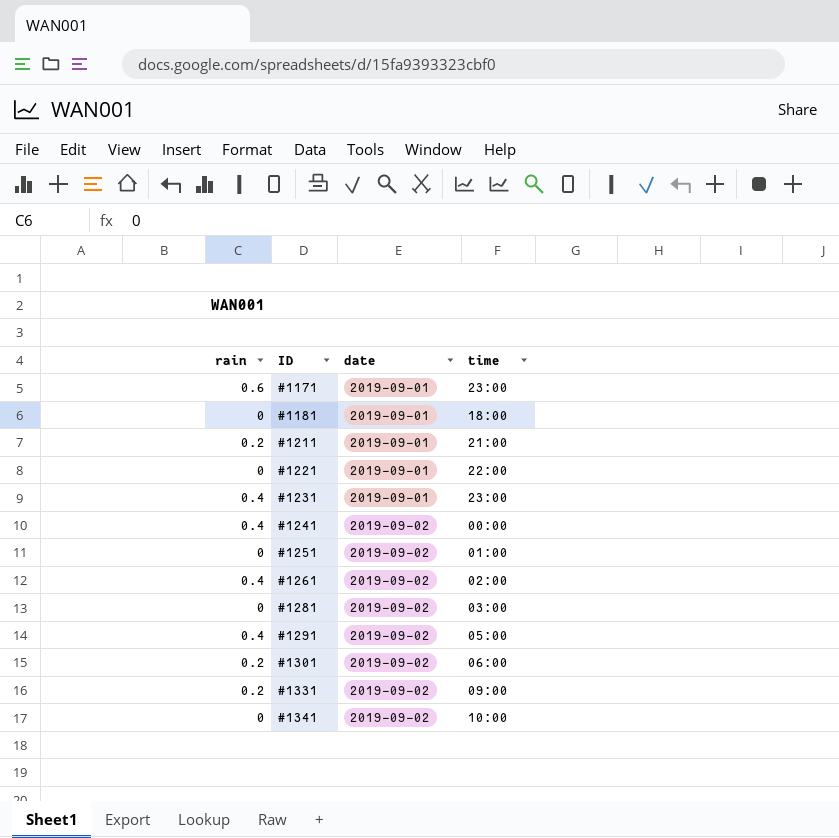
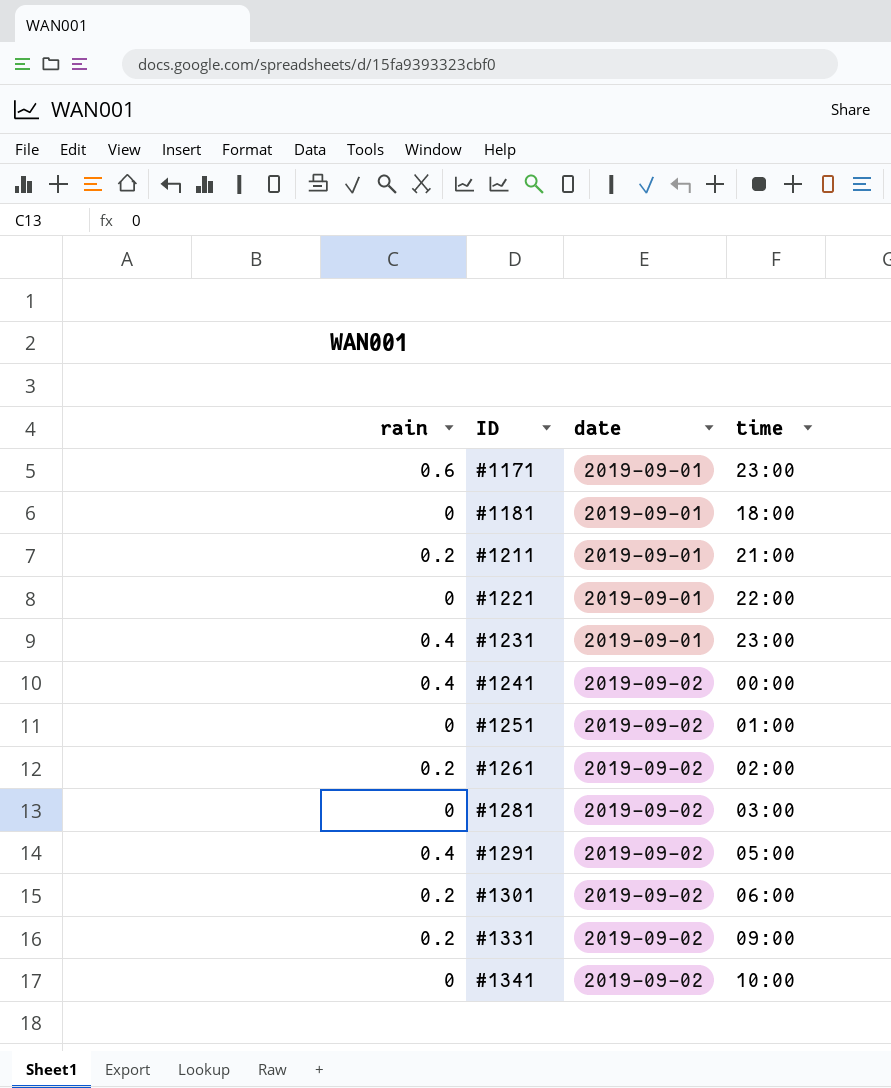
#1261 | rain: 0.4 -> 0.2

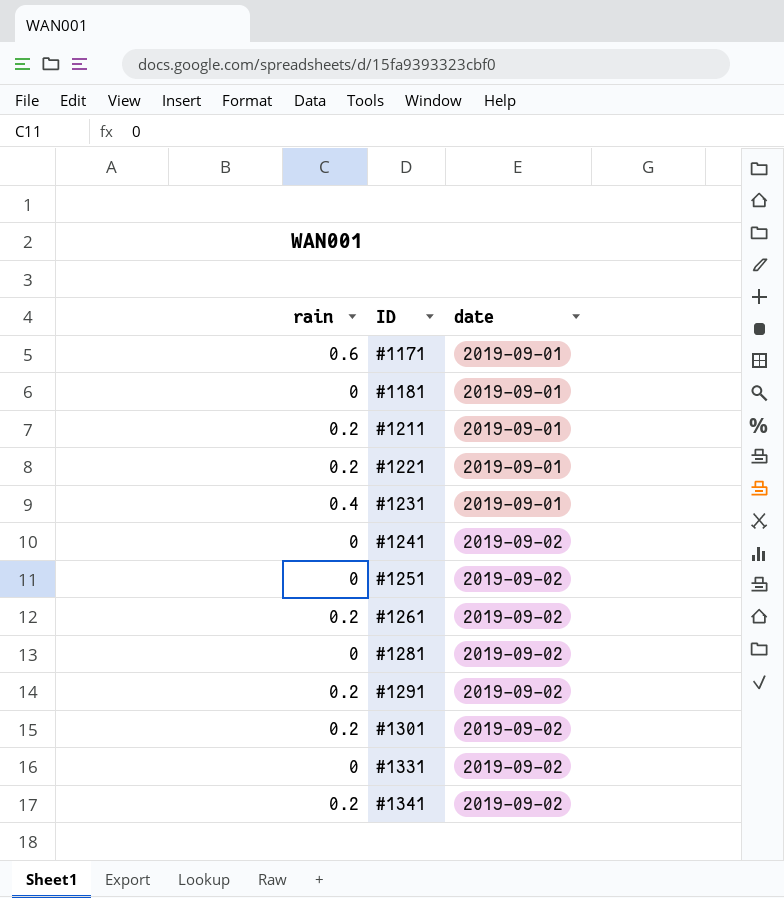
column time | position: 4 -> none
#1221 | rain: 0 -> 0.2
#1241 | rain: 0.4 -> 0
#1291 | rain: 0.4 -> 0.2
#1331 | rain: 0.2 -> 0
#1341 | rain: 0 -> 0.2

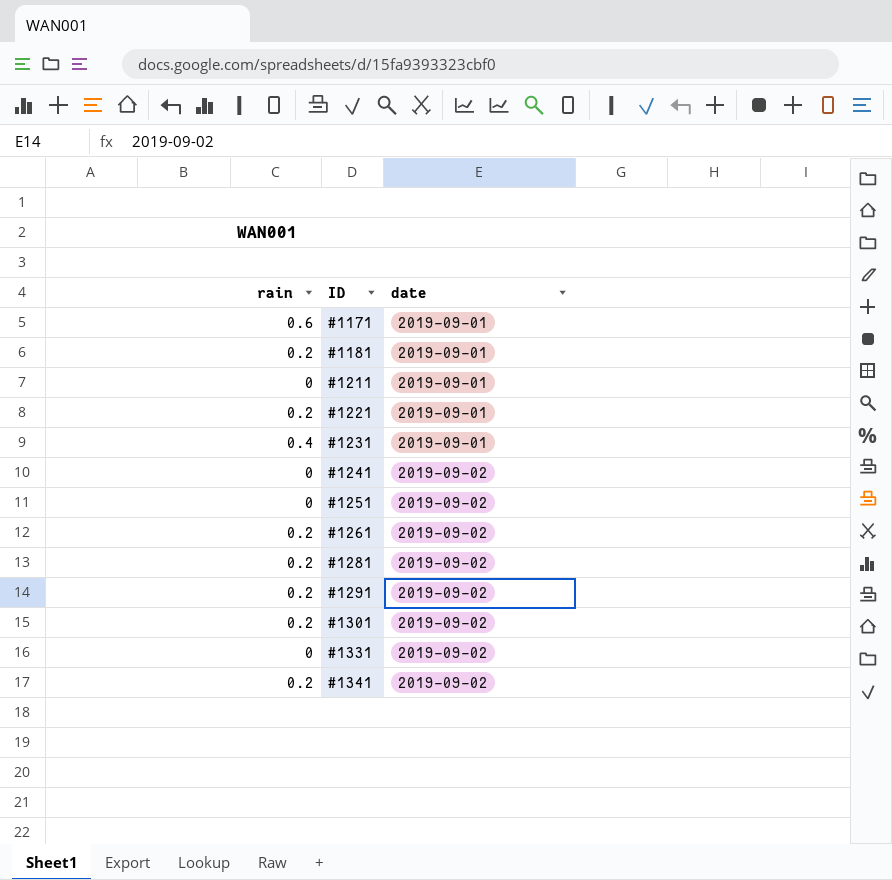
#1181 | rain: 0 -> 0.2
#1211 | rain: 0.2 -> 0
#1281 | rain: 0 -> 0.2

